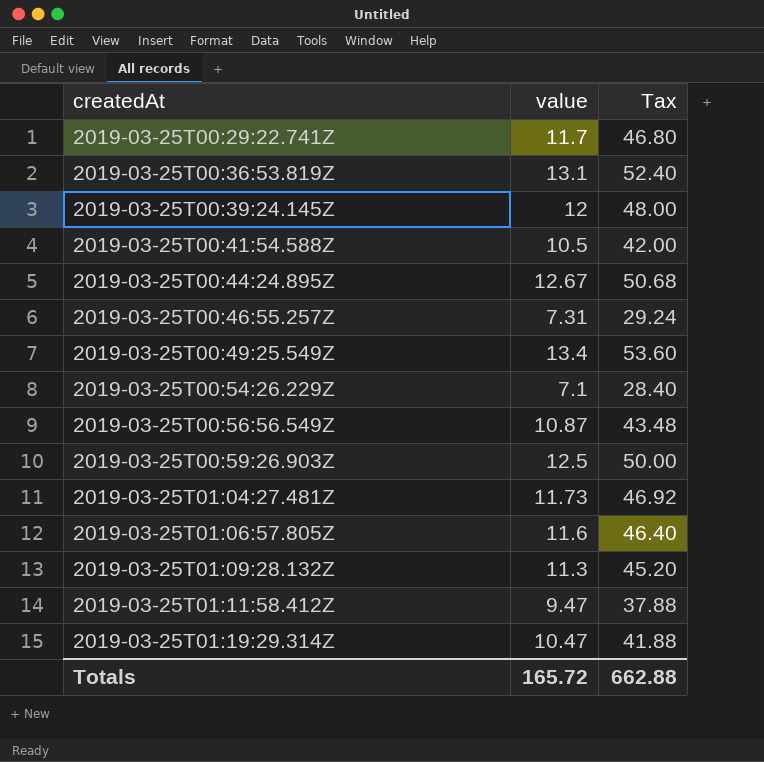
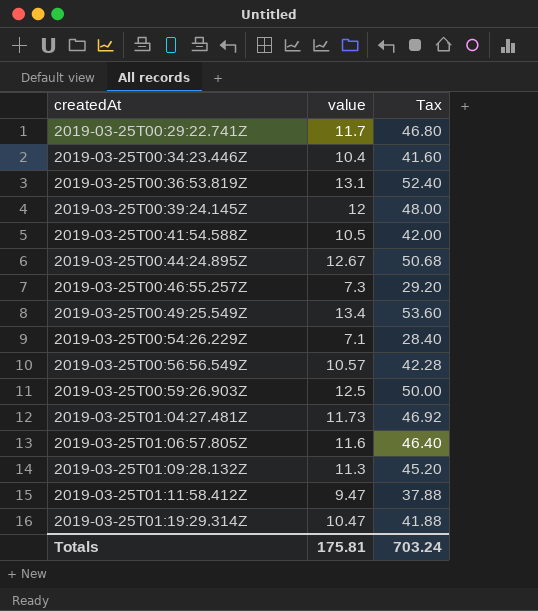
row 2019-03-25T00:34:23.446Z: none -> 10.4 | 41.60
2019-03-25T00:46:55.257Z | value: 7.31 -> 7.3
2019-03-25T00:46:55.257Z | Tax: 29.24 -> 29.20
2019-03-25T00:56:56.549Z | value: 10.87 -> 10.57
2019-03-25T00:56:56.549Z | Tax: 43.48 -> 42.28
Totals | value: 165.72 -> 175.81
Totals | Tax: 662.88 -> 703.24

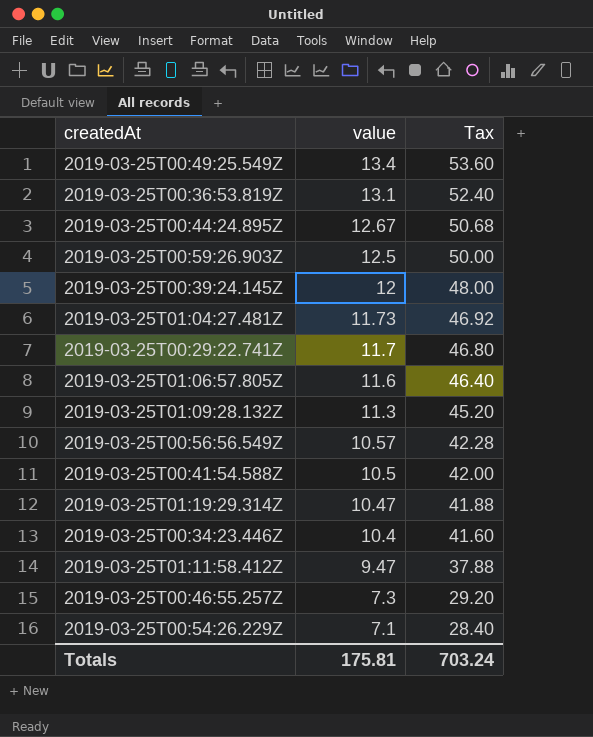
row order: createdAt ascending -> value descending

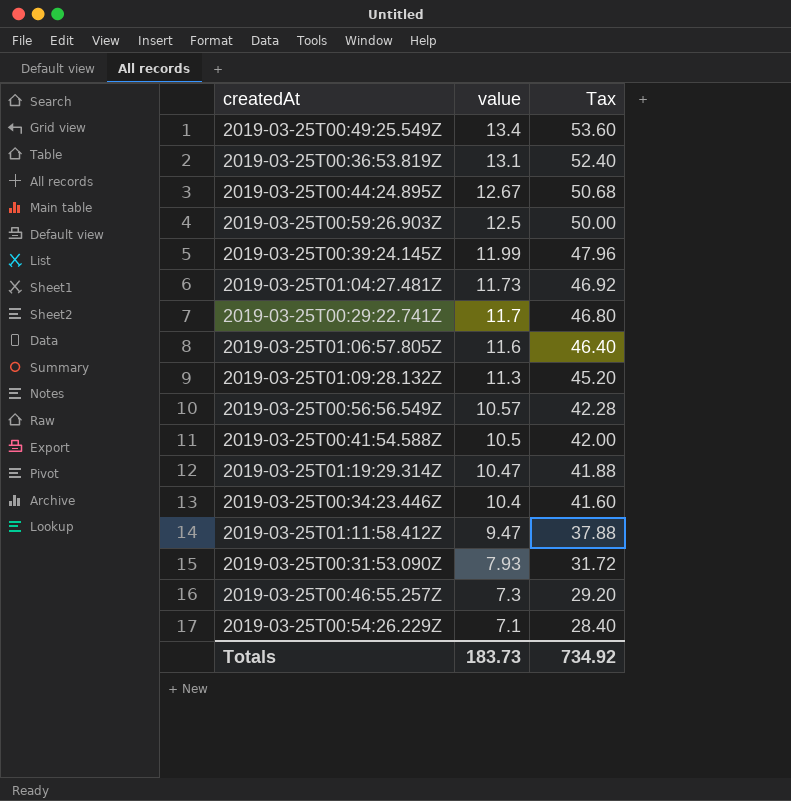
2019-03-25T00:39:24.145Z | value: 12 -> 11.99
2019-03-25T00:39:24.145Z | Tax: 48.00 -> 47.96
row 2019-03-25T00:31:53.090Z: none -> 7.93 | 31.72
Totals | value: 175.81 -> 183.73
Totals | Tax: 703.24 -> 734.92

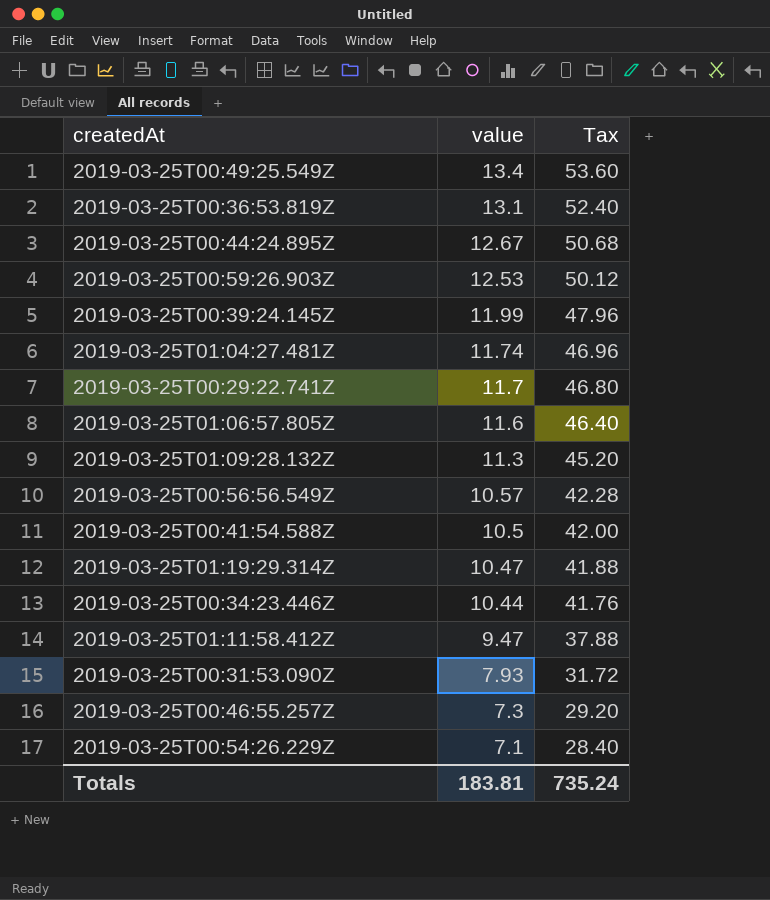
2019-03-25T00:59:26.903Z | value: 12.5 -> 12.53
2019-03-25T00:59:26.903Z | Tax: 50.00 -> 50.12
2019-03-25T01:04:27.481Z | value: 11.73 -> 11.74
2019-03-25T01:04:27.481Z | Tax: 46.92 -> 46.96
2019-03-25T00:34:23.446Z | value: 10.4 -> 10.44
2019-03-25T00:34:23.446Z | Tax: 41.60 -> 41.76
Totals | value: 183.73 -> 183.81
Totals | Tax: 734.92 -> 735.24

